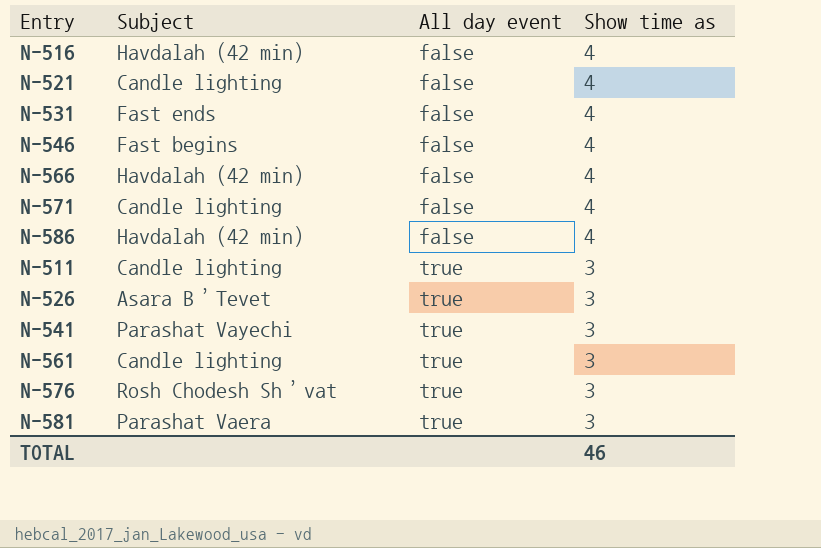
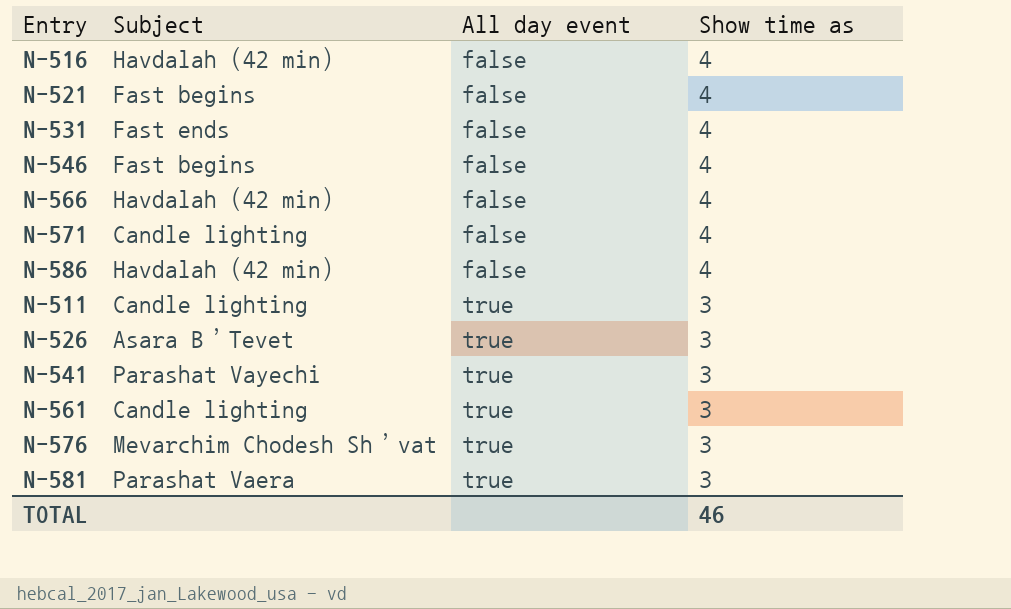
N-521 | Subject: Candle lighting -> Fast begins
N-576 | Subject: Rosh Chodesh Sh’vat -> Mevarchim Chodesh Sh’vat

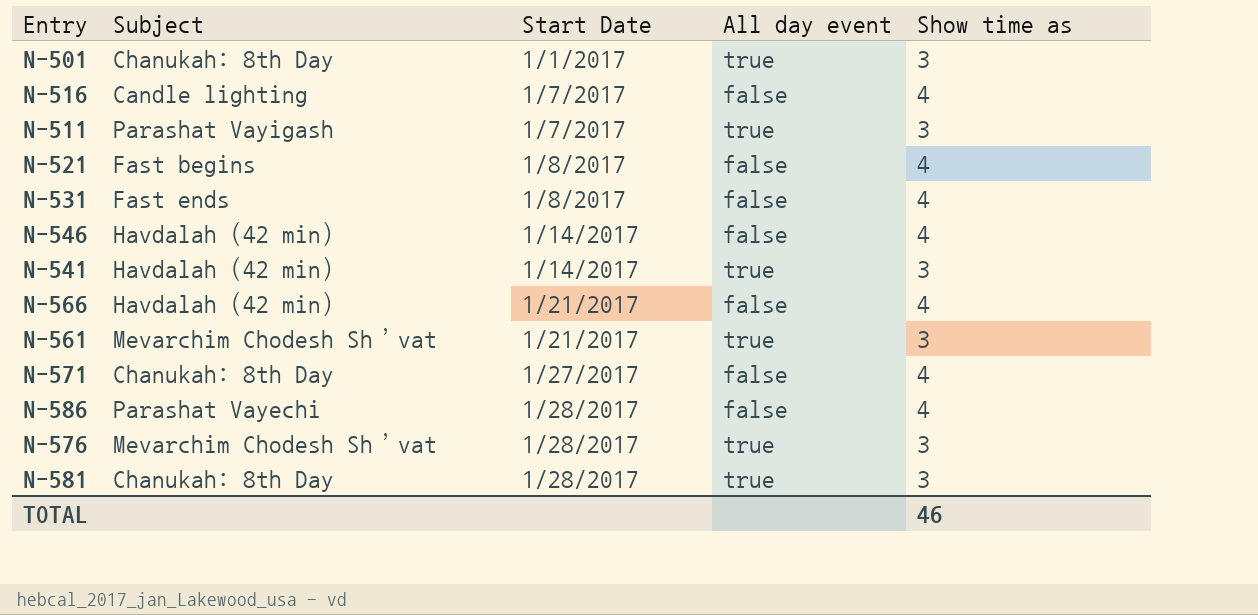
row order: All day event ascending -> Start Date ascending
column Start Date | position: none -> 3
row N-526: Asara B’Tevet | true | 3 -> none
row N-501: none -> Chanukah: 8th Day | 1/1/2017 | true | 3
N-516 | Subject: Havdalah (42 min) -> Candle lighting
N-511 | Subject: Candle lighting -> Parashat Vayigash
N-546 | Subject: Fast begins -> Havdalah (42 min)
N-541 | Subject: Parashat Vayechi -> Havdalah (42 min)
N-561 | Subject: Candle lighting -> Mevarchim Chodesh Sh’vat
N-571 | Subject: Candle lighting -> Chanukah: 8th Day
N-586 | Subject: Havdalah (42 min) -> Parashat Vayechi
N-581 | Subject: Parashat Vaera -> Chanukah: 8th Day

